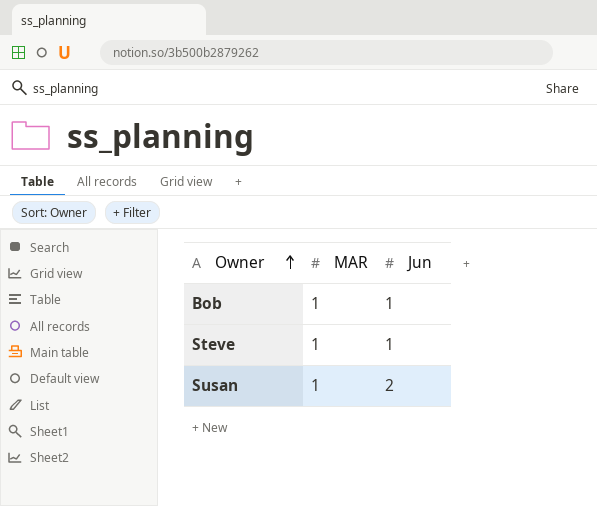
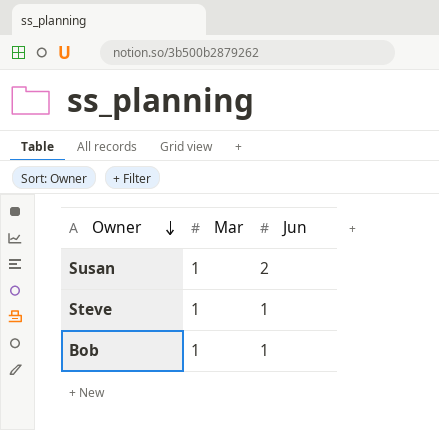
row order: Owner ascending -> Owner descending
column name: MAR -> Mar

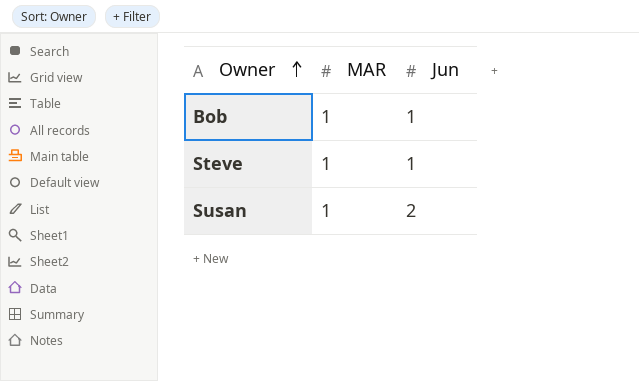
row order: Owner descending -> Owner ascending
column name: Mar -> MAR

